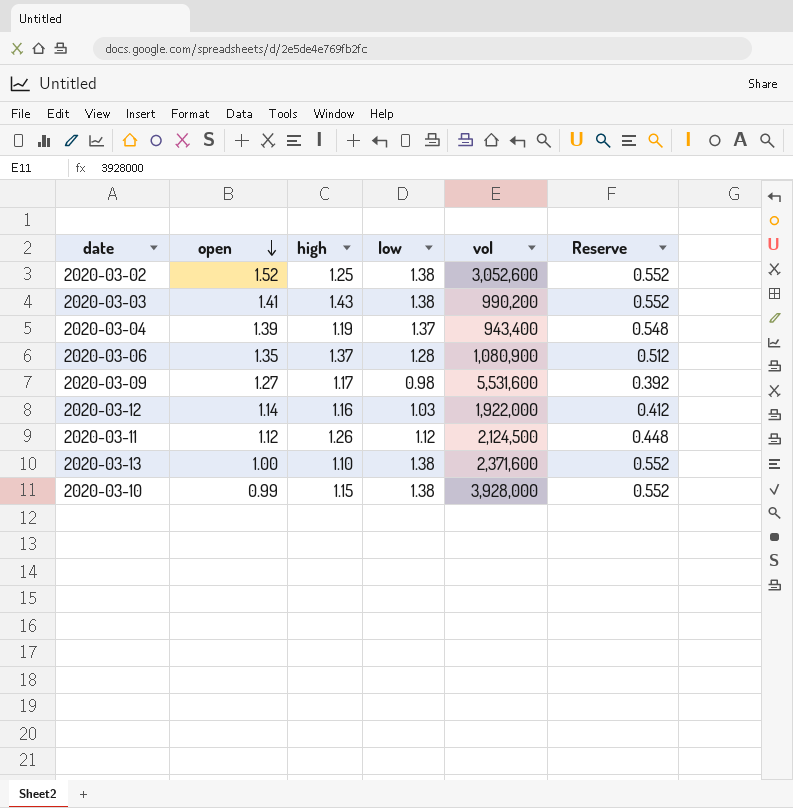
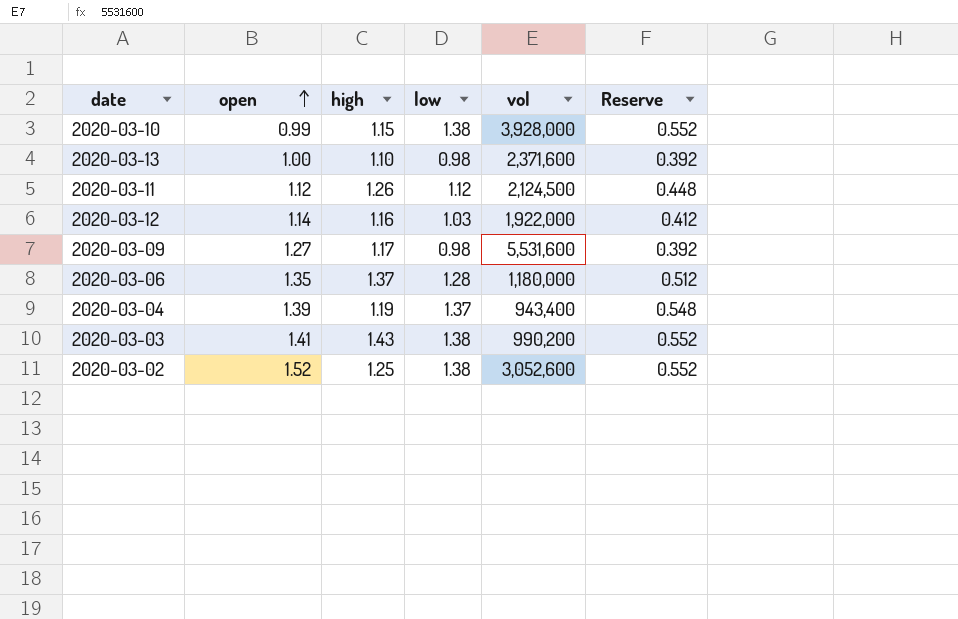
row order: open descending -> open ascending
2020-03-13 | low: 1.38 -> 0.98
2020-03-13 | Reserve: 0.552 -> 0.392
2020-03-06 | vol: 1,080,900 -> 1,180,000

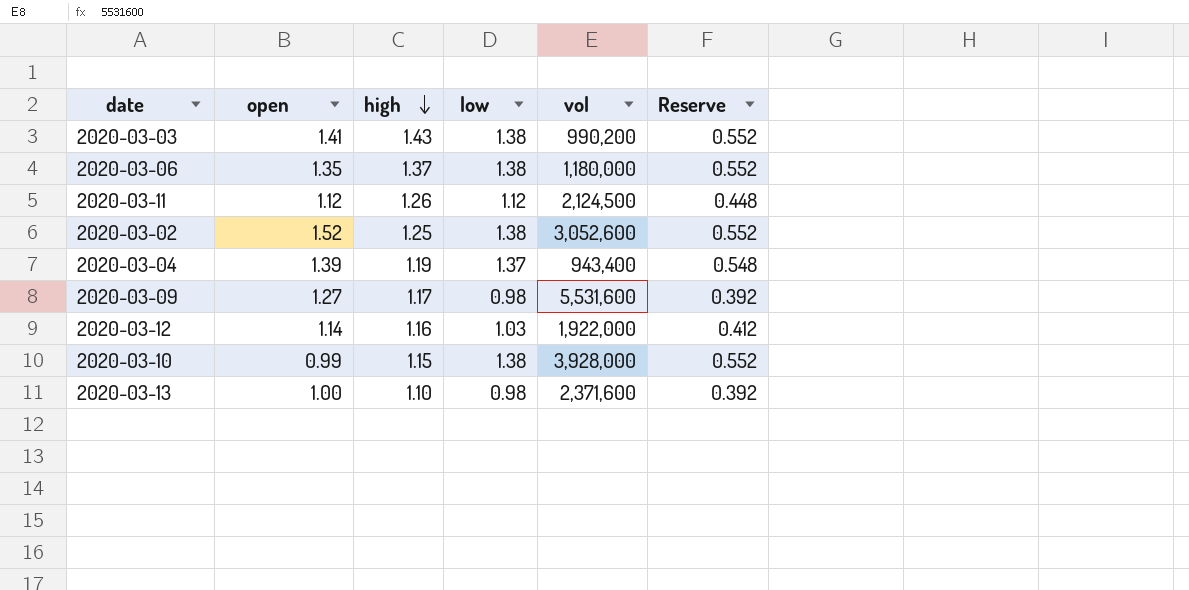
row order: open ascending -> high descending
2020-03-06 | low: 1.28 -> 1.38
2020-03-06 | Reserve: 0.512 -> 0.552

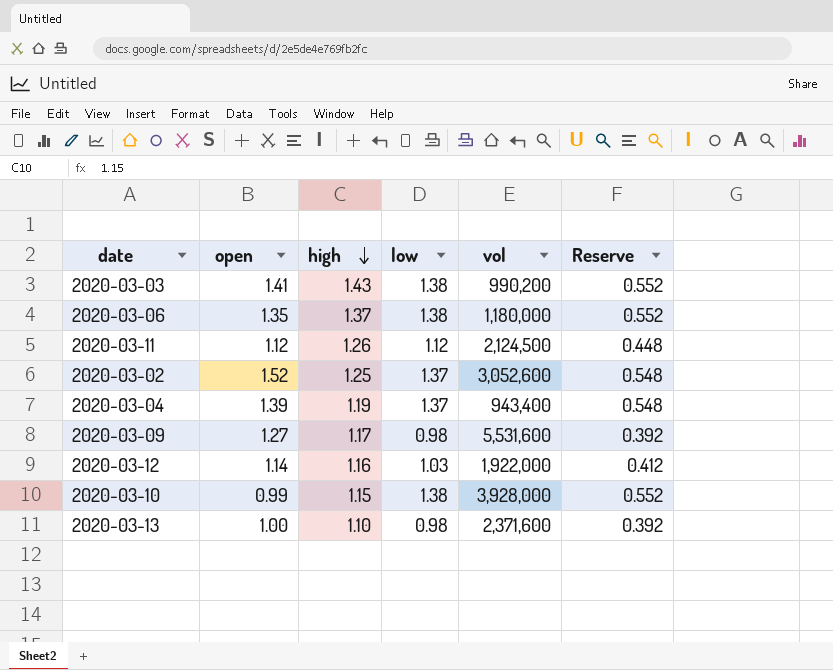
2020-03-02 | low: 1.38 -> 1.37
2020-03-02 | Reserve: 0.552 -> 0.548

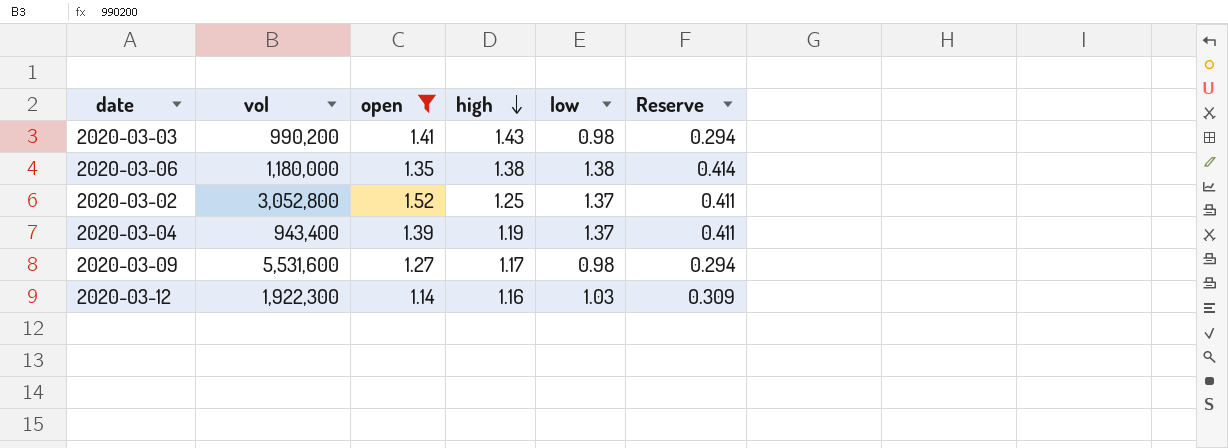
filter: none -> open >= 1.14
column vol | position: 5 -> 2
column Reserve | formula: [low] * 0.4 -> [low] * 0.3
2020-03-03 | low: 1.38 -> 0.98
2020-03-06 | high: 1.37 -> 1.38
2020-03-02 | vol: 3,052,600 -> 3,052,800
2020-03-12 | vol: 1,922,000 -> 1,922,300

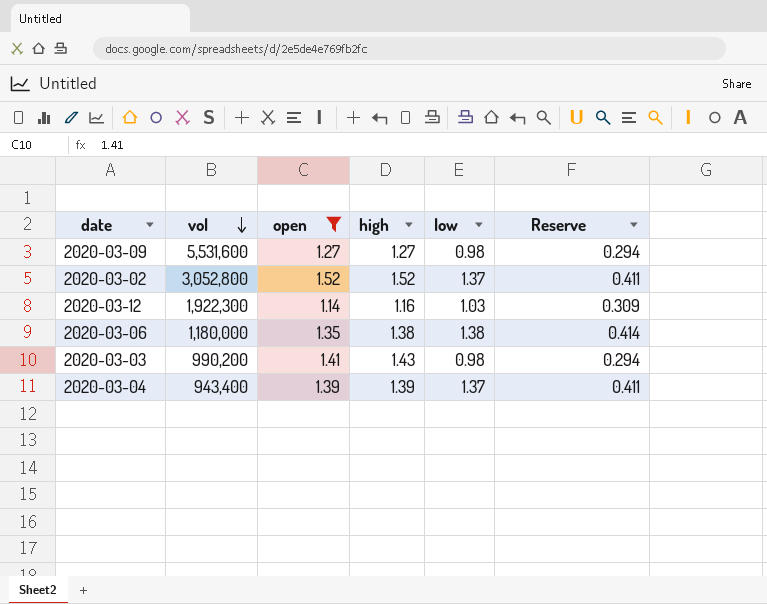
row order: high descending -> vol descending
2020-03-09 | high: 1.17 -> 1.27
2020-03-02 | high: 1.25 -> 1.52
2020-03-04 | high: 1.19 -> 1.39

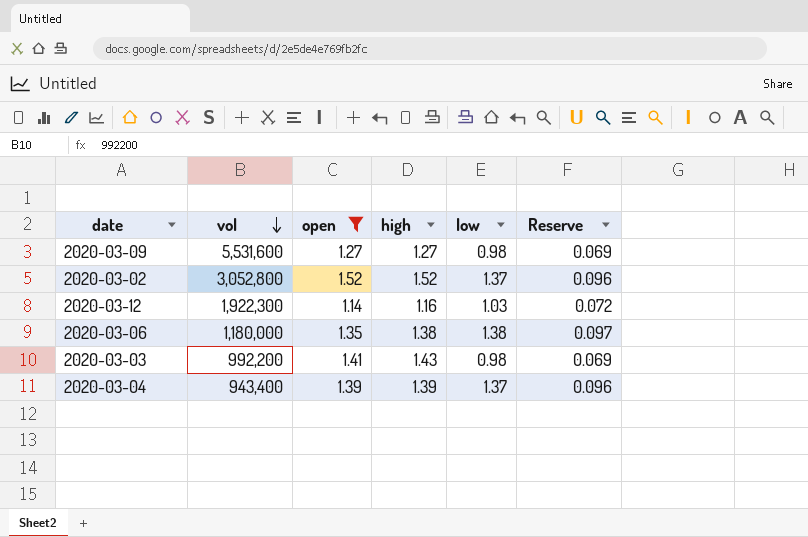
column Reserve | formula: [low] * 0.3 -> [low] * 0.07
2020-03-03 | vol: 990,200 -> 992,200

